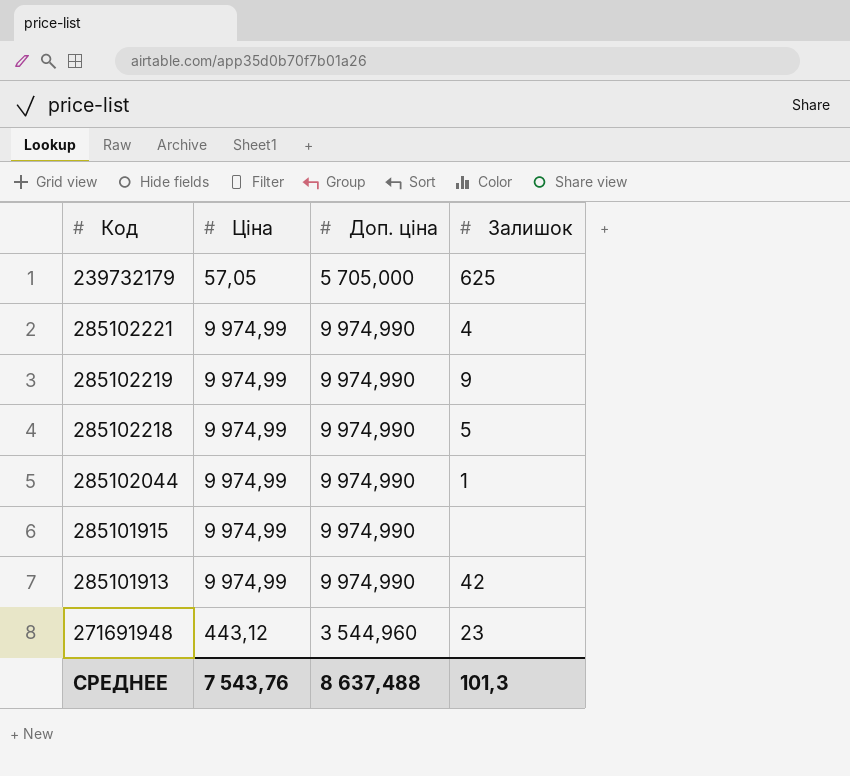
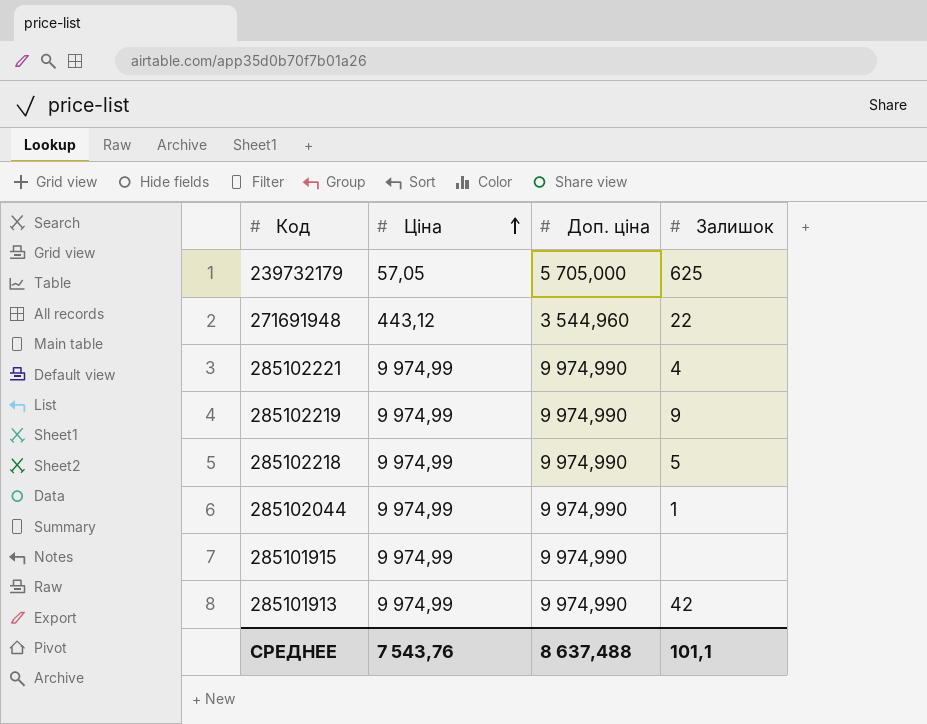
row order: none -> Ціна ascending
271691948 | Залишок: 23 -> 22
СРЕДНЕЕ | Залишок: 101,3 -> 101,1

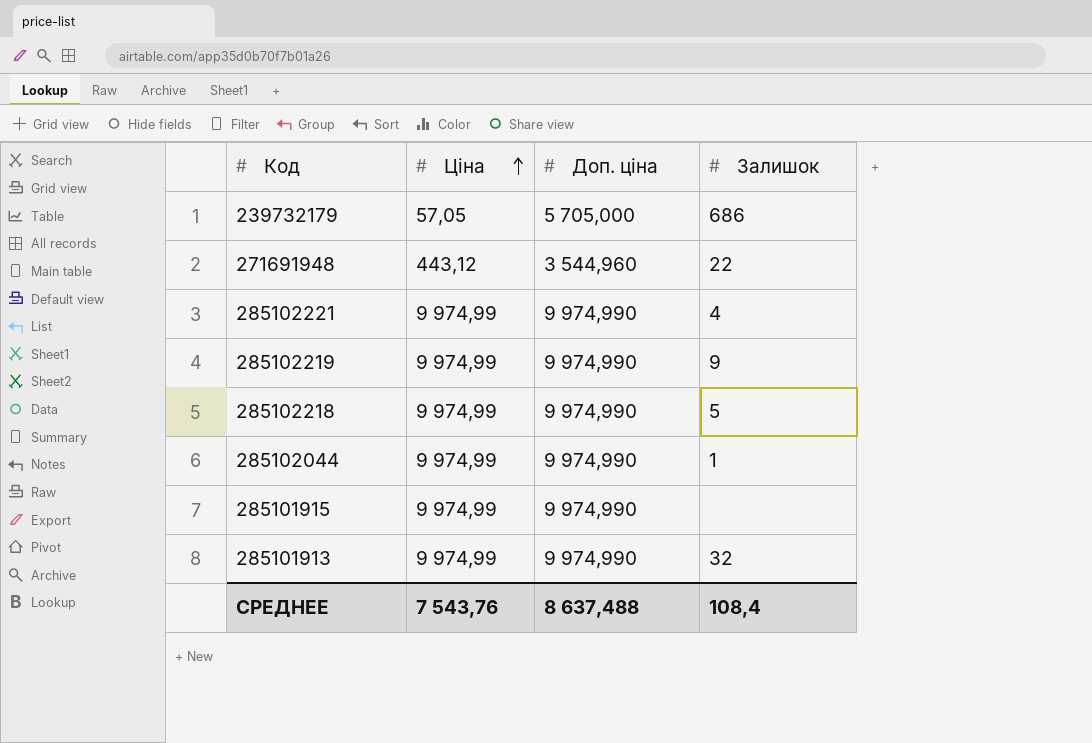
239732179 | Залишок: 625 -> 686
285101913 | Залишок: 42 -> 32
СРЕДНЕЕ | Залишок: 101,1 -> 108,4

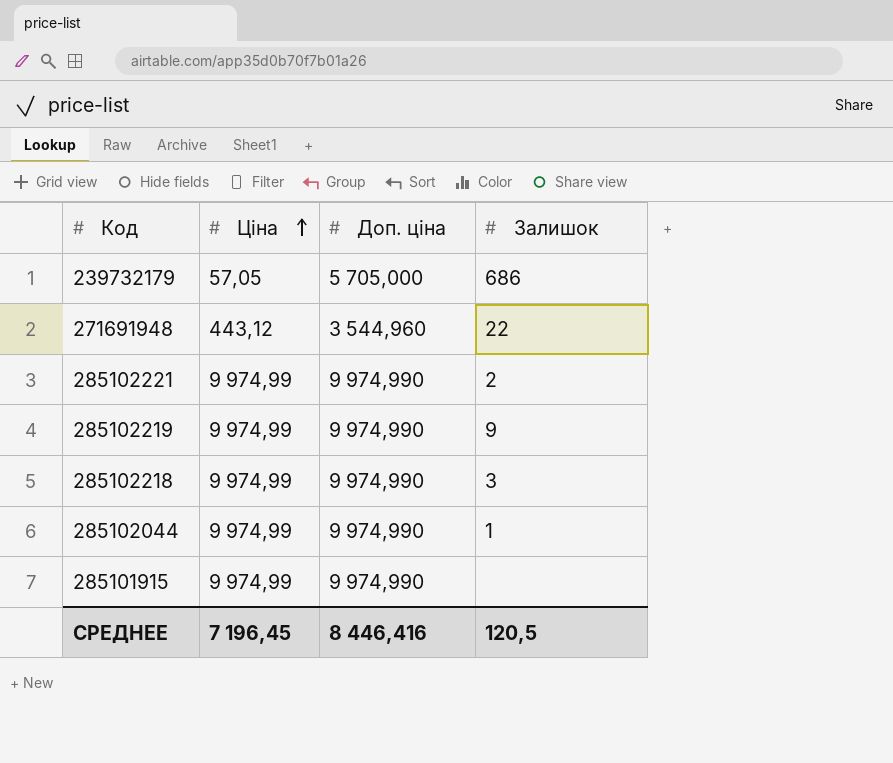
row 285101913: 9 974,99 | 9 974,990 | 32 -> none
285102221 | Залишок: 4 -> 2
285102218 | Залишок: 5 -> 3
СРЕДНЕЕ | Ціна: 7 543,76 -> 7 196,45
СРЕДНЕЕ | Доп. ціна: 8 637,488 -> 8 446,416
СРЕДНЕЕ | Залишок: 108,4 -> 120,5

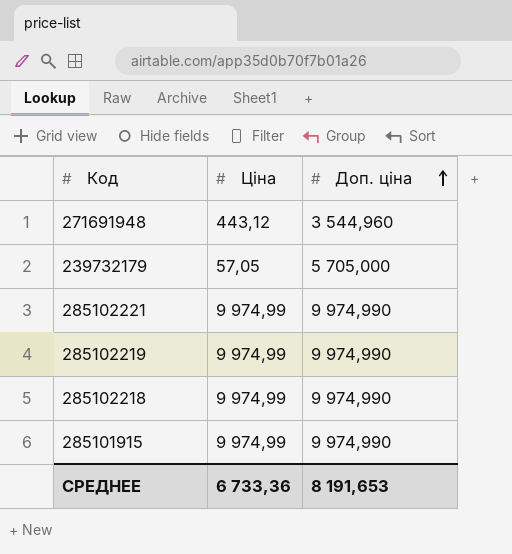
row order: Ціна ascending -> Доп. ціна ascending
column Залишок | position: 4 -> none
row 285102044: 9 974,99 | 9 974,990 | 1 -> none
СРЕДНЕЕ | Ціна: 7 196,45 -> 6 733,36
СРЕДНЕЕ | Доп. ціна: 8 446,416 -> 8 191,653

